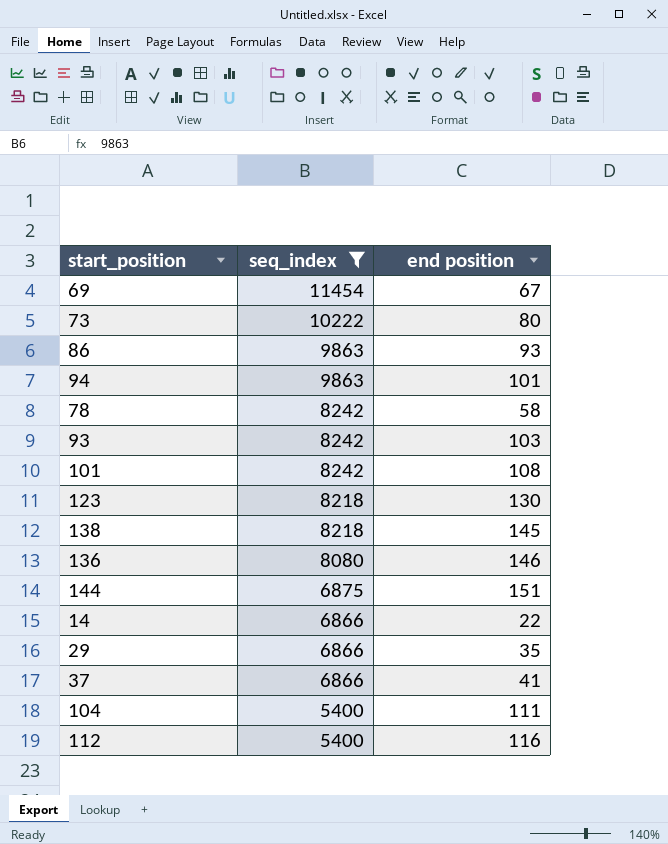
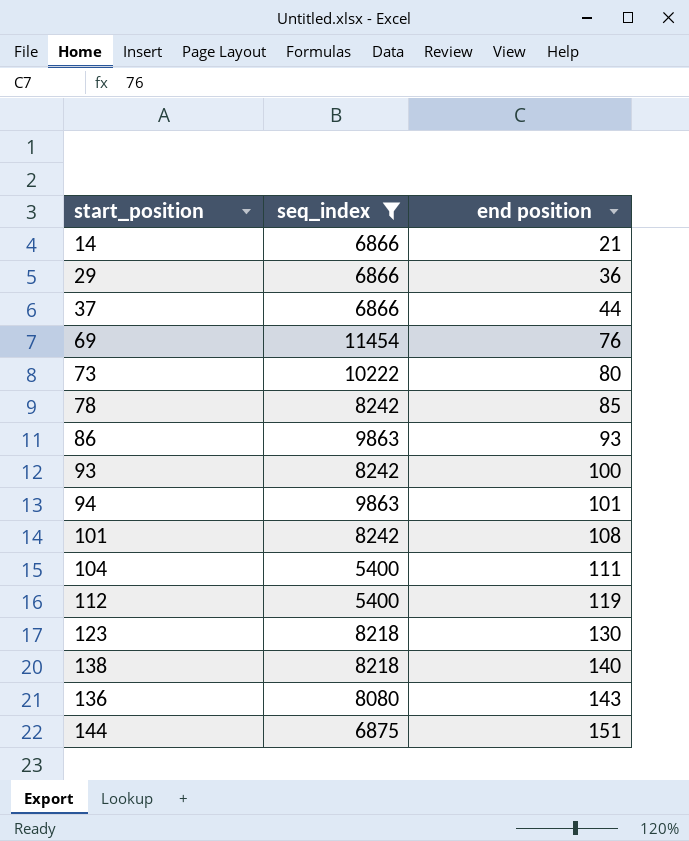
row order: seq_index descending -> end position ascending
14 | end position: 22 -> 21
29 | end position: 35 -> 36
37 | end position: 41 -> 44
69 | end position: 67 -> 76
78 | end position: 58 -> 85
93 | end position: 103 -> 100
112 | end position: 116 -> 119
138 | end position: 145 -> 140
136 | end position: 146 -> 143

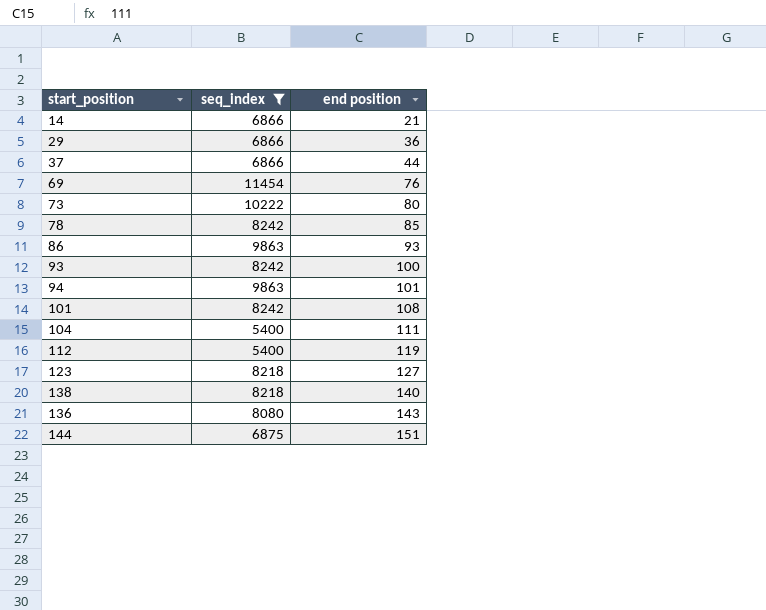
123 | end position: 130 -> 127

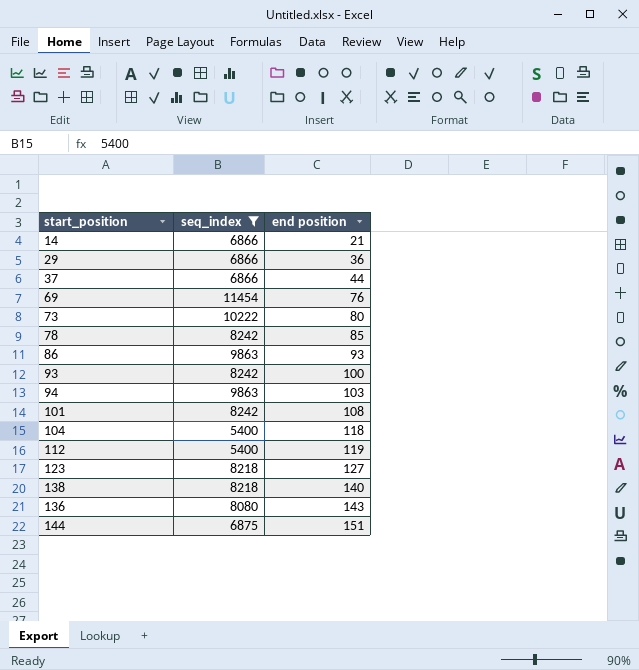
94 | end position: 101 -> 103
104 | end position: 111 -> 118

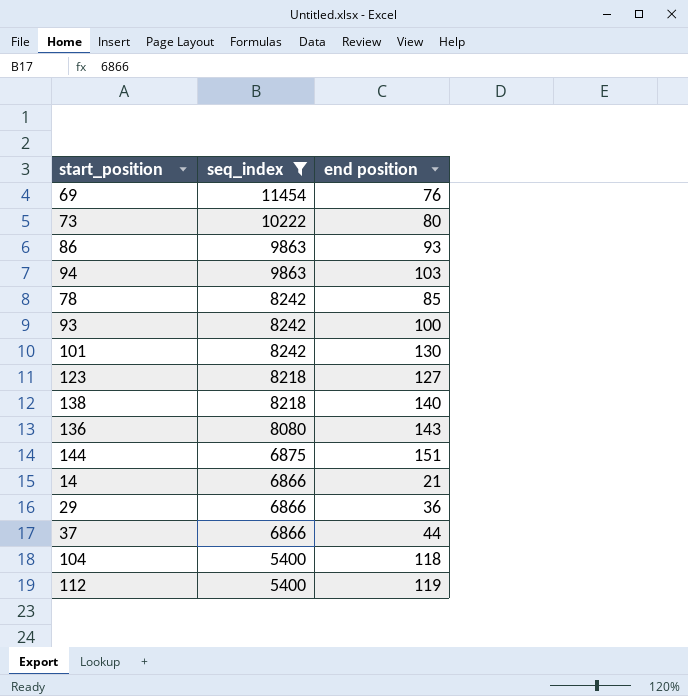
row order: end position ascending -> seq_index descending
101 | end position: 108 -> 130

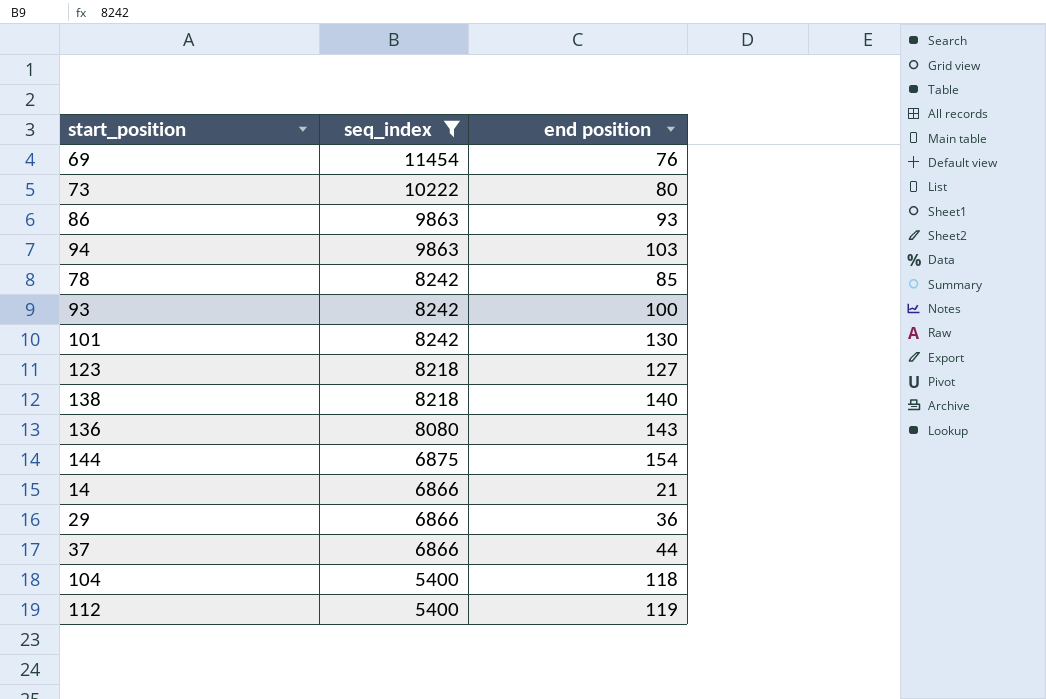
144 | end position: 151 -> 154

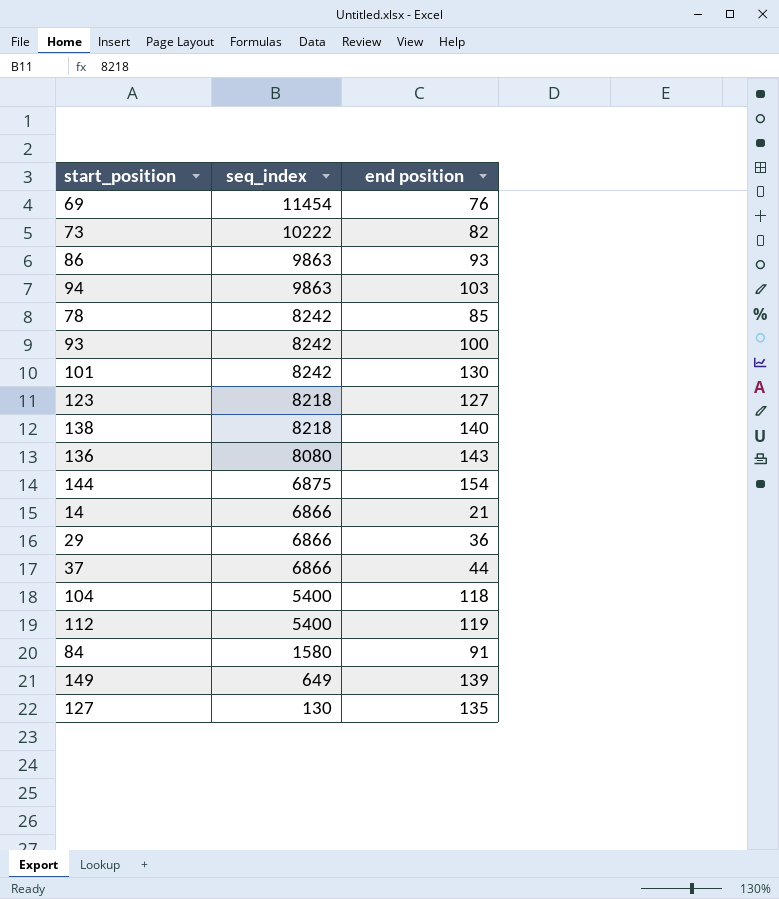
filter: seq_index >= 5400 -> none
73 | end position: 80 -> 82

